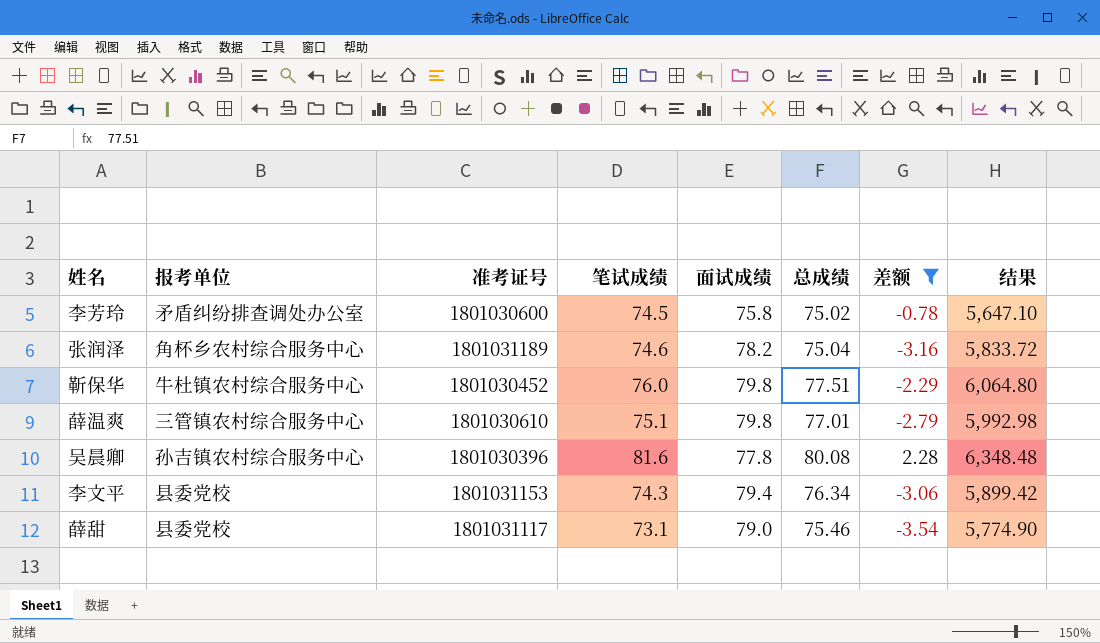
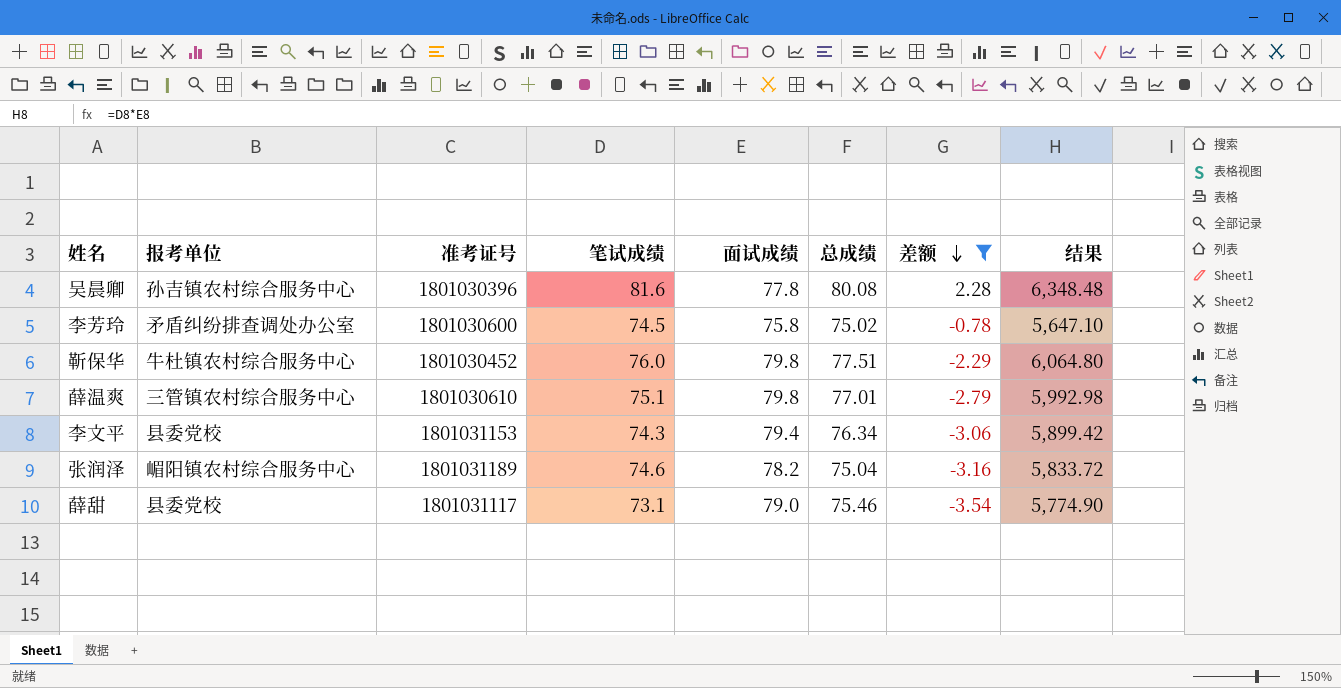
row order: none -> 差额 descending
张润泽 | 报考单位: 角杯乡农村综合服务中心 -> 嵋阳镇农村综合服务中心

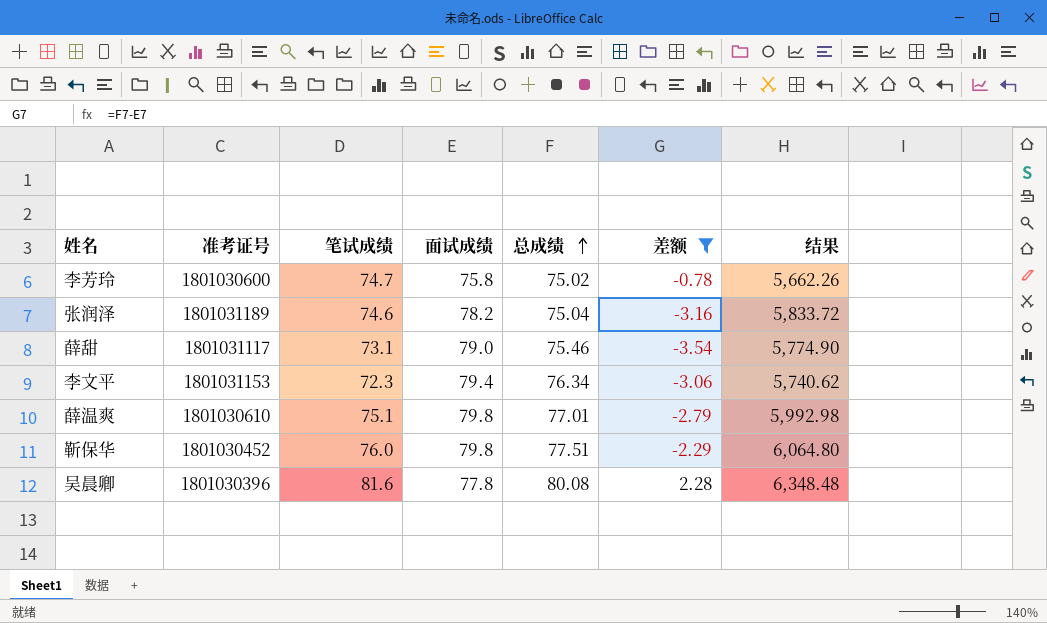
row order: 差额 descending -> 总成绩 ascending
column 报考单位 | position: 2 -> none
李芳玲 | 笔试成绩: 74.5 -> 74.7
李芳玲 | 结果: 5,647.10 -> 5,662.26
李文平 | 笔试成绩: 74.3 -> 72.3
李文平 | 结果: 5,899.42 -> 5,740.62

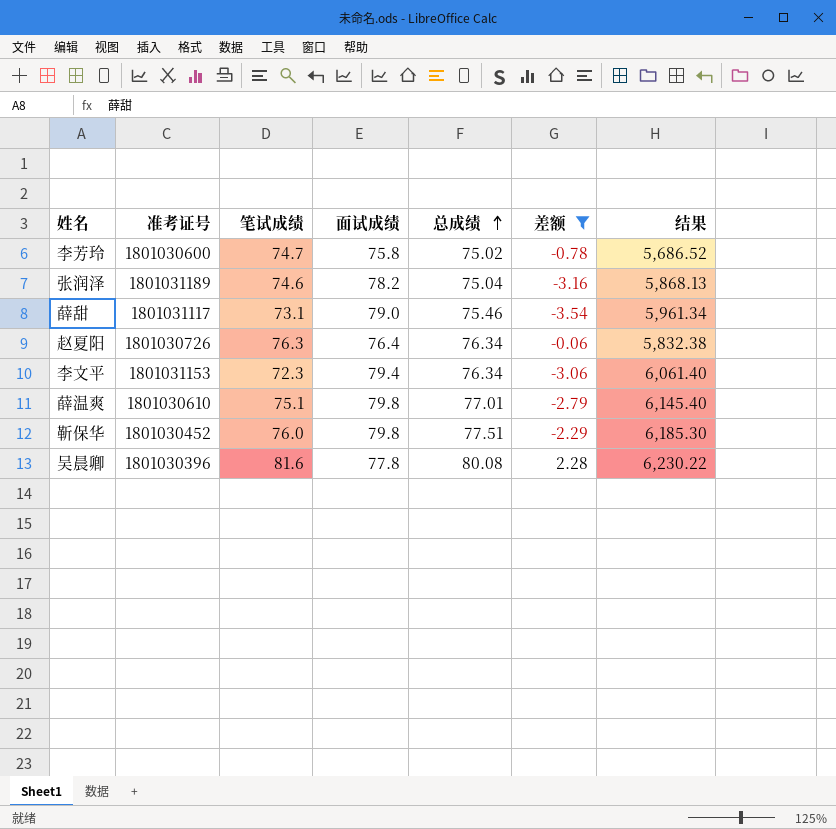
column 结果 | formula: [笔试成绩] * [面试成绩] -> [面试成绩] * [总成绩]
row 赵夏阳: none -> 1801030726 | 76.3 | 76.4 | 76.34 | -0.06 | 5,832.38

